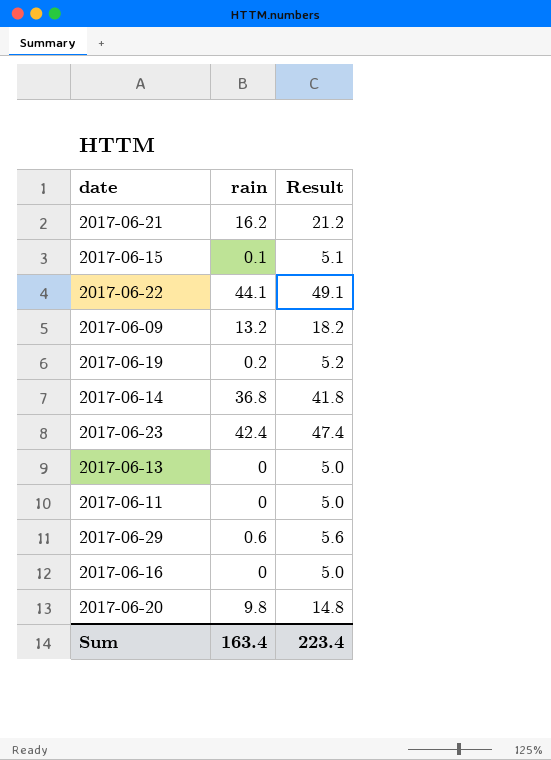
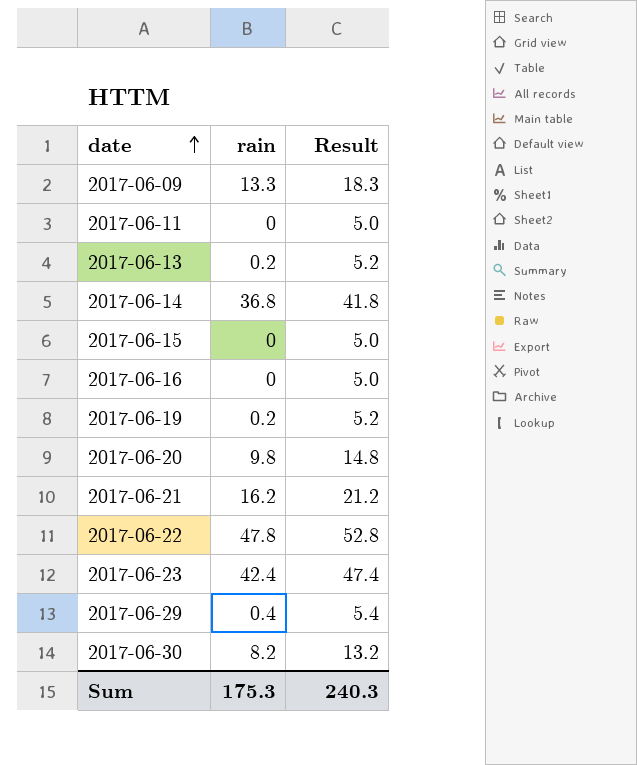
row order: none -> date ascending
2017-06-09 | rain: 13.2 -> 13.3
2017-06-09 | Result: 18.2 -> 18.3
2017-06-13 | rain: 0 -> 0.2
2017-06-13 | Result: 5.0 -> 5.2
2017-06-15 | rain: 0.1 -> 0
2017-06-15 | Result: 5.1 -> 5.0
2017-06-22 | rain: 44.1 -> 47.8
2017-06-22 | Result: 49.1 -> 52.8
2017-06-29 | rain: 0.6 -> 0.4
2017-06-29 | Result: 5.6 -> 5.4
row 2017-06-30: none -> 8.2 | 13.2
Sum | rain: 163.4 -> 175.3
Sum | Result: 223.4 -> 240.3

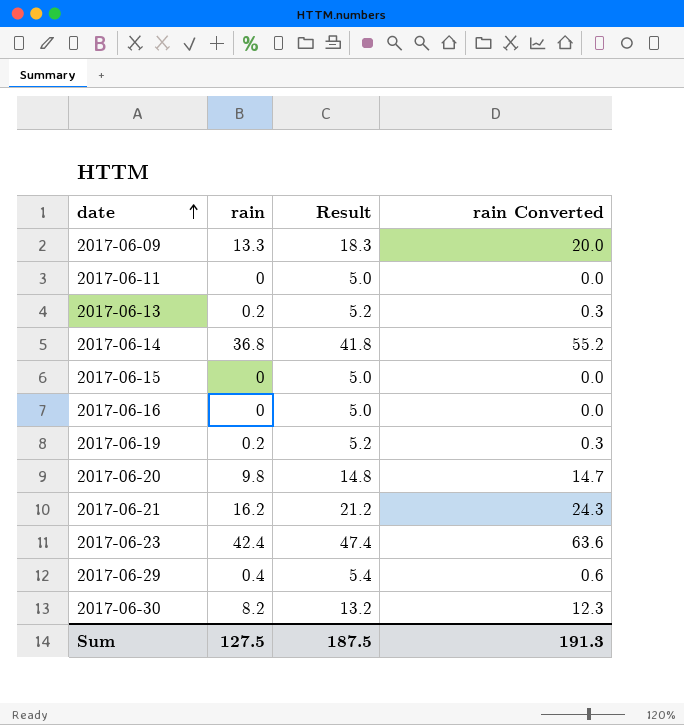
column rain Converted | formula: none -> [rain] * 1.5
row 2017-06-22: 47.8 | 52.8 -> none
Sum | rain: 175.3 -> 127.5
Sum | Result: 240.3 -> 187.5

